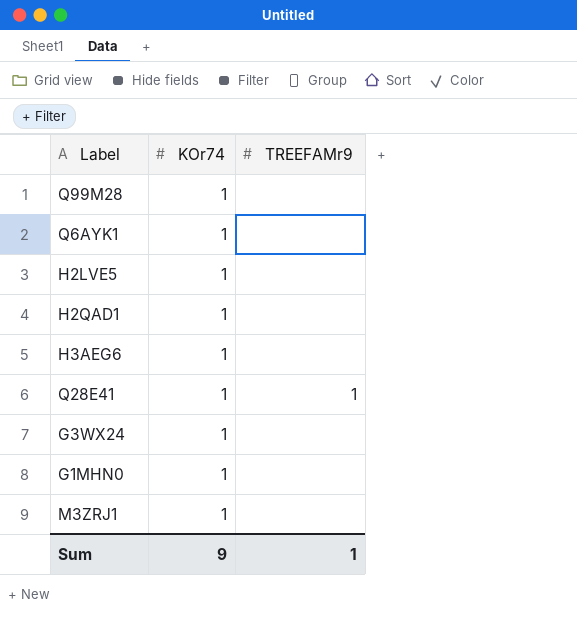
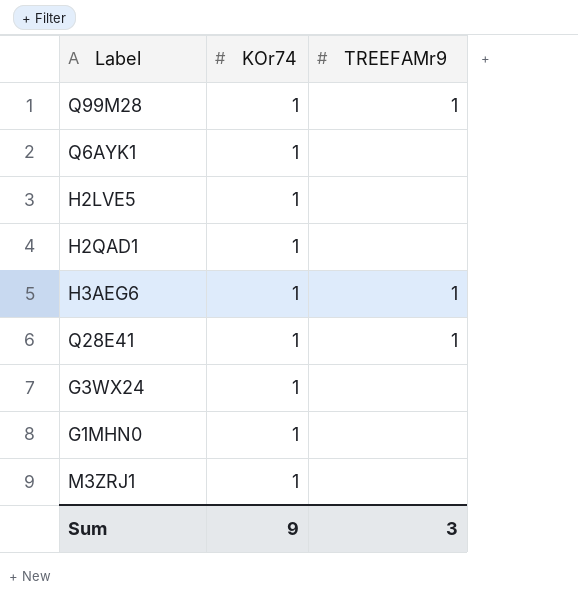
Q99M28 | TREEFAMr9: none -> 1
H3AEG6 | TREEFAMr9: none -> 1
Sum | TREEFAMr9: 1 -> 3

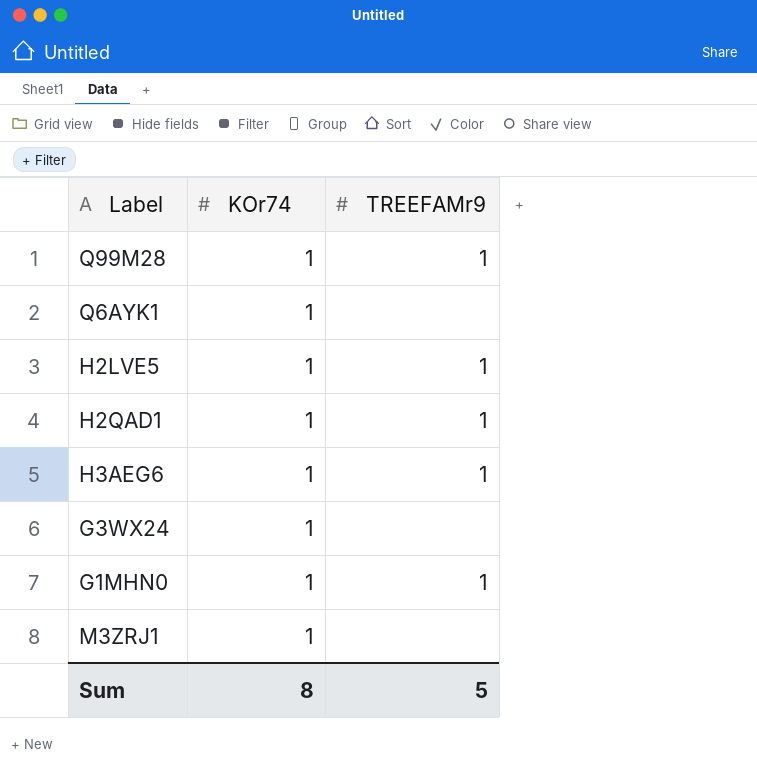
row Q28E41: 1 | 1 -> none
H2LVE5 | TREEFAMr9: none -> 1
H2QAD1 | TREEFAMr9: none -> 1
G1MHN0 | TREEFAMr9: none -> 1
Sum | KOr74: 9 -> 8
Sum | TREEFAMr9: 3 -> 5

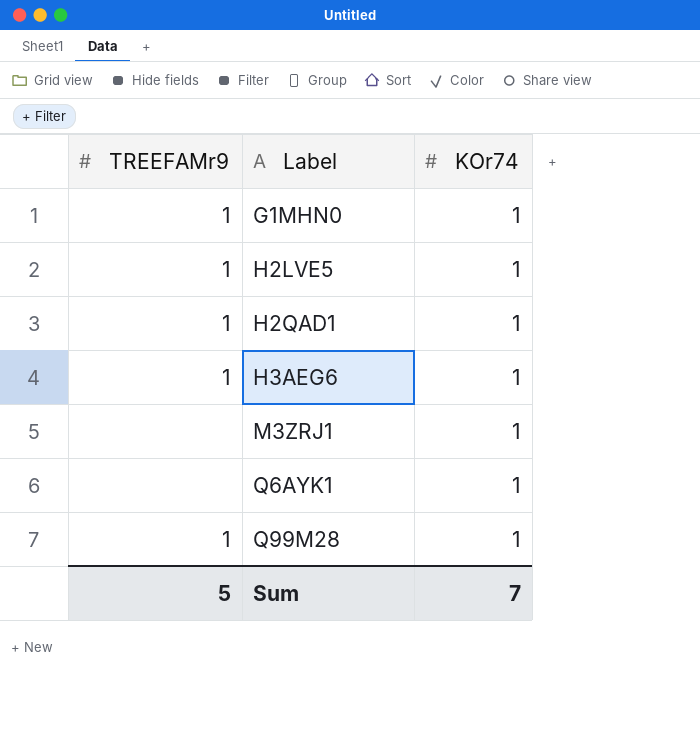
row order: none -> Label ascending
column TREEFAMr9 | position: 3 -> 1
row G3WX24: 1 | none -> none
Sum | KOr74: 8 -> 7

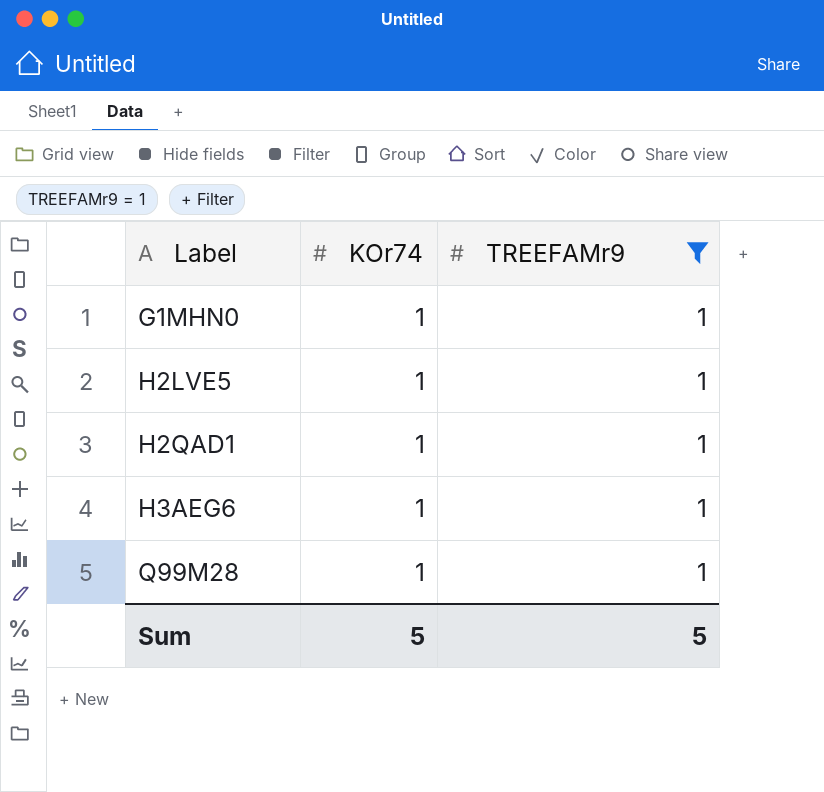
filter: none -> TREEFAMr9 = 1
column TREEFAMr9 | position: 1 -> 3
Sum | KOr74: 7 -> 5

